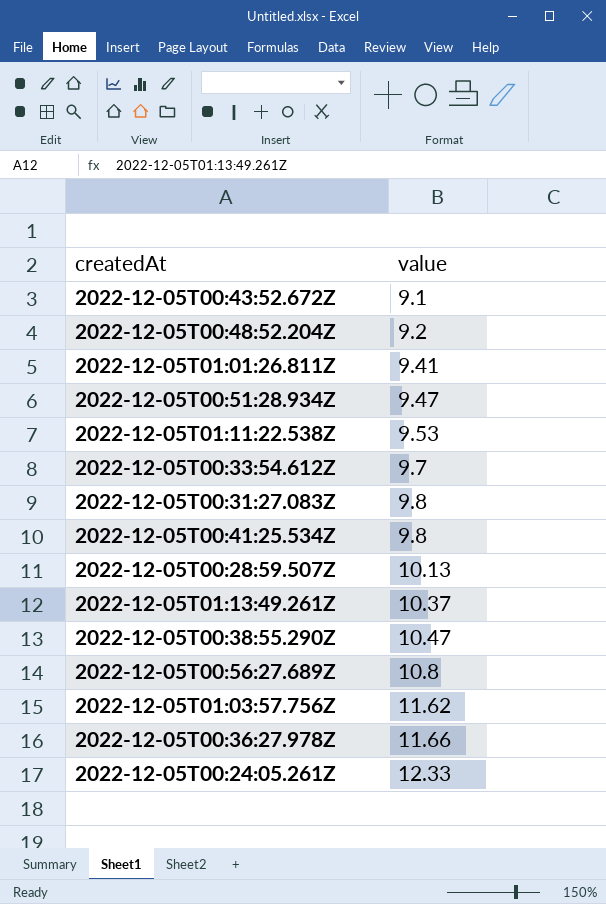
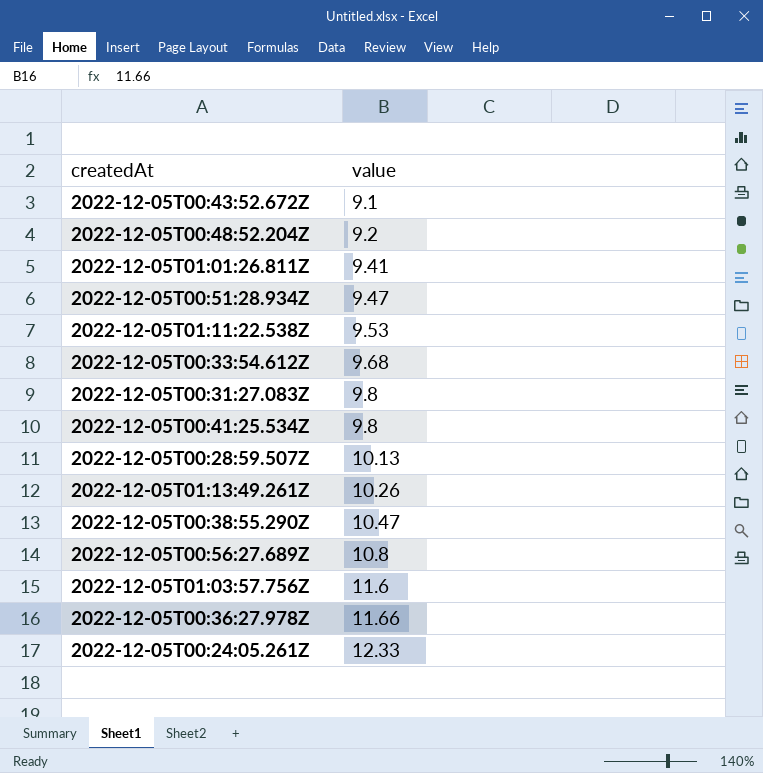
2022-12-05T00:33:54.612Z | value: 9.7 -> 9.68
2022-12-05T01:13:49.261Z | value: 10.37 -> 10.26
2022-12-05T01:03:57.756Z | value: 11.62 -> 11.6

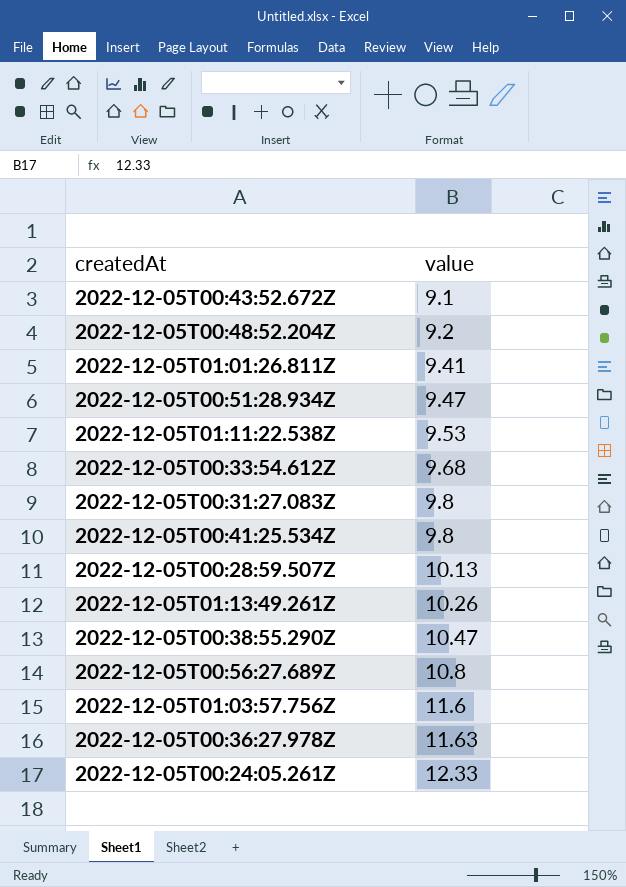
2022-12-05T00:36:27.978Z | value: 11.66 -> 11.63

